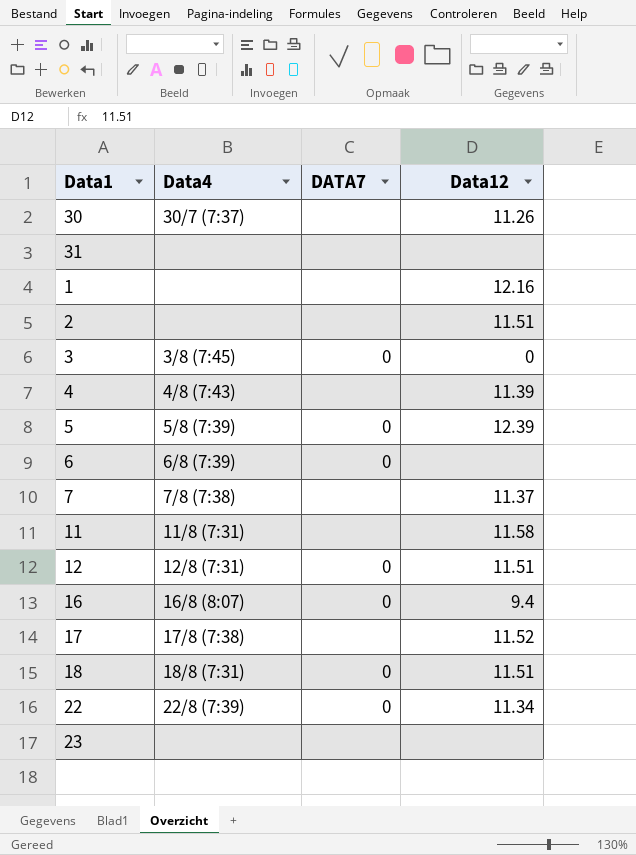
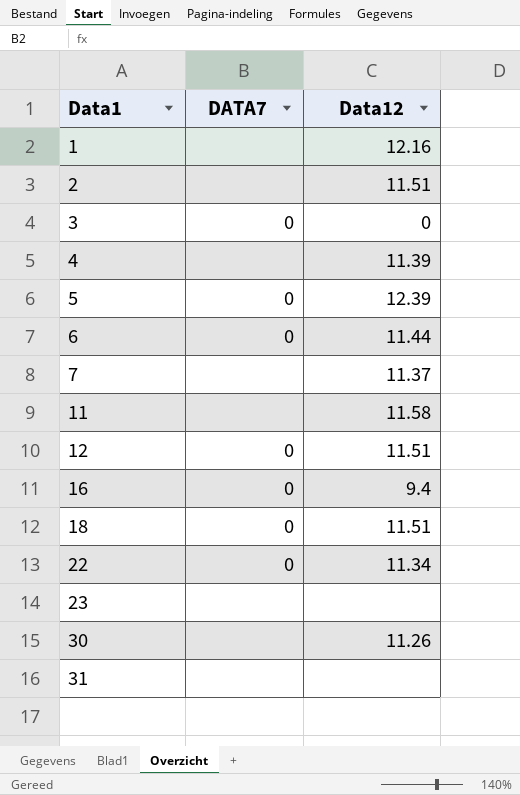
row order: none -> Data1 ascending
column Data4 | position: 2 -> none
row 17: 17/8 (7:38) | none | 11.52 -> none
6 | Data12: none -> 11.44

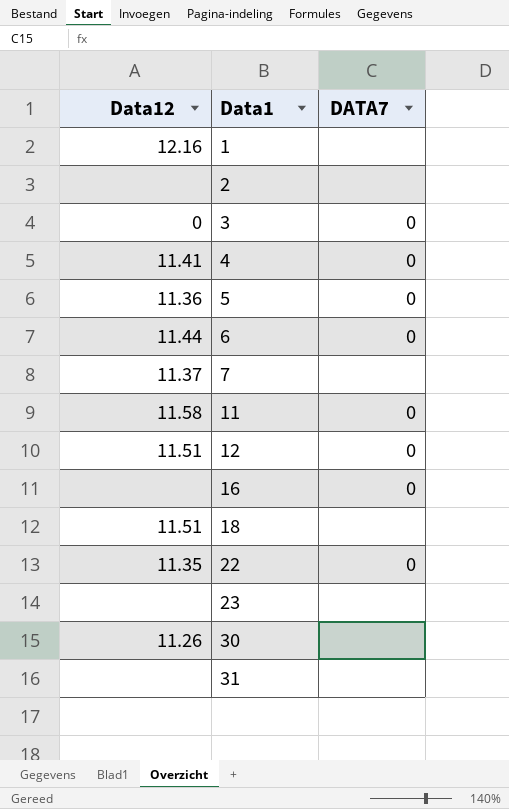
column Data12 | position: 3 -> 1
2 | Data12: 11.51 -> none
4 | Data12: 11.39 -> 11.41
4 | DATA7: none -> 0
5 | Data12: 12.39 -> 11.36
11 | DATA7: none -> 0
16 | Data12: 9.4 -> none
18 | DATA7: 0 -> none
22 | Data12: 11.34 -> 11.35

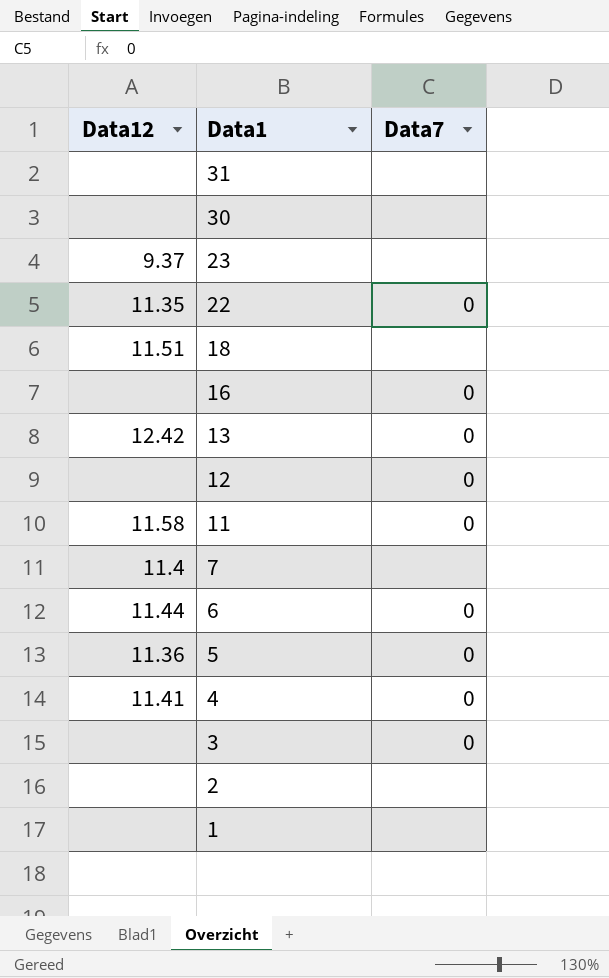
row order: Data1 ascending -> Data1 descending
column name: DATA7 -> Data7
30 | Data12: 11.26 -> none
23 | Data12: none -> 9.37
row 13: none -> 12.42 | 0
12 | Data12: 11.51 -> none
7 | Data12: 11.37 -> 11.4
3 | Data12: 0 -> none
1 | Data12: 12.16 -> none

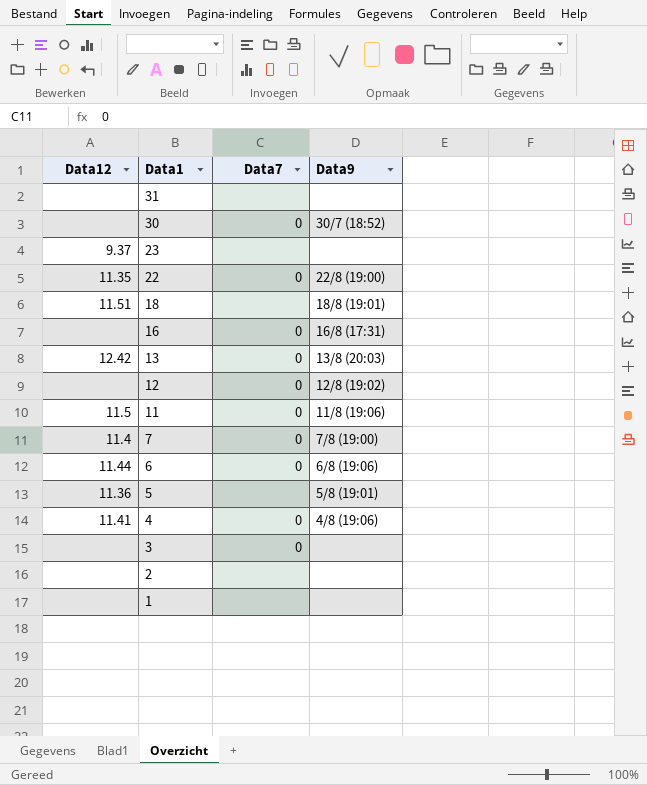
column Data9 | position: none -> 4
30 | Data7: none -> 0
11 | Data12: 11.58 -> 11.5
7 | Data7: none -> 0
5 | Data7: 0 -> none

